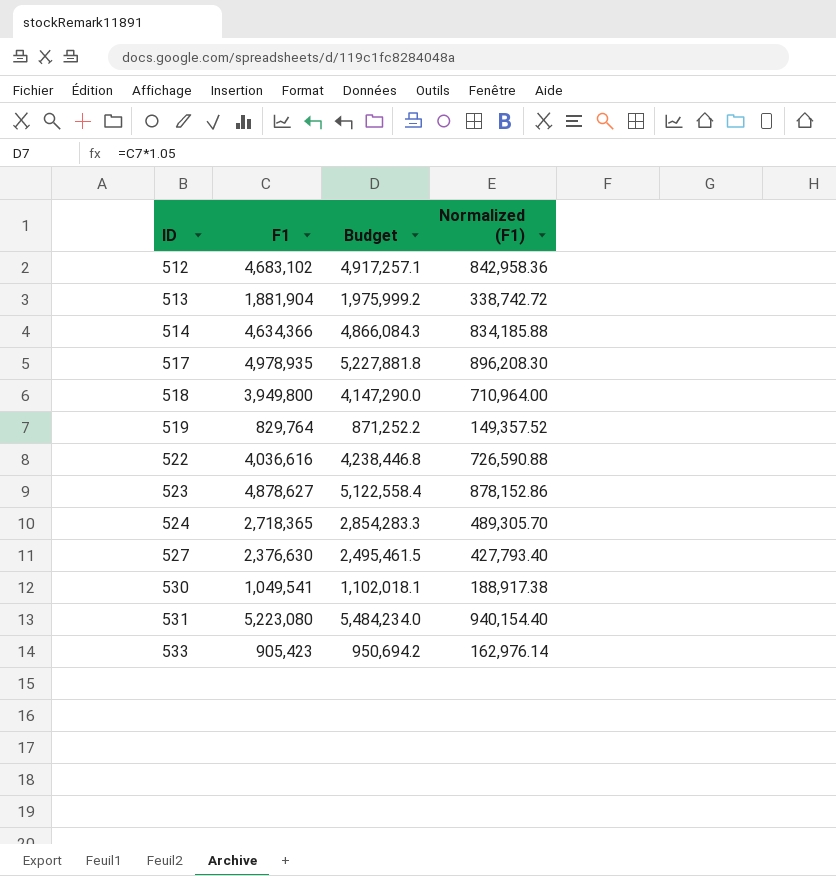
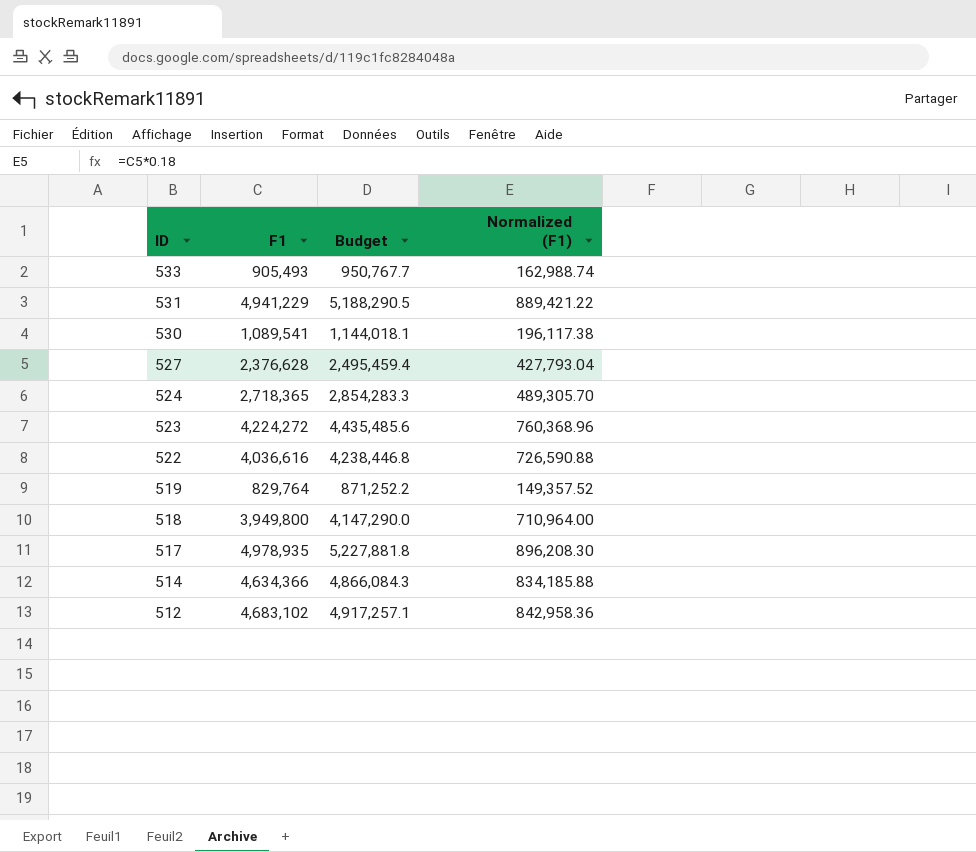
row order: ID ascending -> ID descending
row 513: 1,881,904 | 1,975,999.2 | 338,742.72 -> none
533 | F1: 905,423 -> 905,493
533 | Budget: 950,694.2 -> 950,767.7
533 | Normalized (F1): 162,976.14 -> 162,988.74
531 | F1: 5,223,080 -> 4,941,229
531 | Budget: 5,484,234.0 -> 5,188,290.5
531 | Normalized (F1): 940,154.40 -> 889,421.22
530 | F1: 1,049,541 -> 1,089,541
530 | Budget: 1,102,018.1 -> 1,144,018.1
530 | Normalized (F1): 188,917.38 -> 196,117.38
527 | F1: 2,376,630 -> 2,376,628
527 | Budget: 2,495,461.5 -> 2,495,459.4
527 | Normalized (F1): 427,793.40 -> 427,793.04
523 | F1: 4,878,627 -> 4,224,272
523 | Budget: 5,122,558.4 -> 4,435,485.6
523 | Normalized (F1): 878,152.86 -> 760,368.96

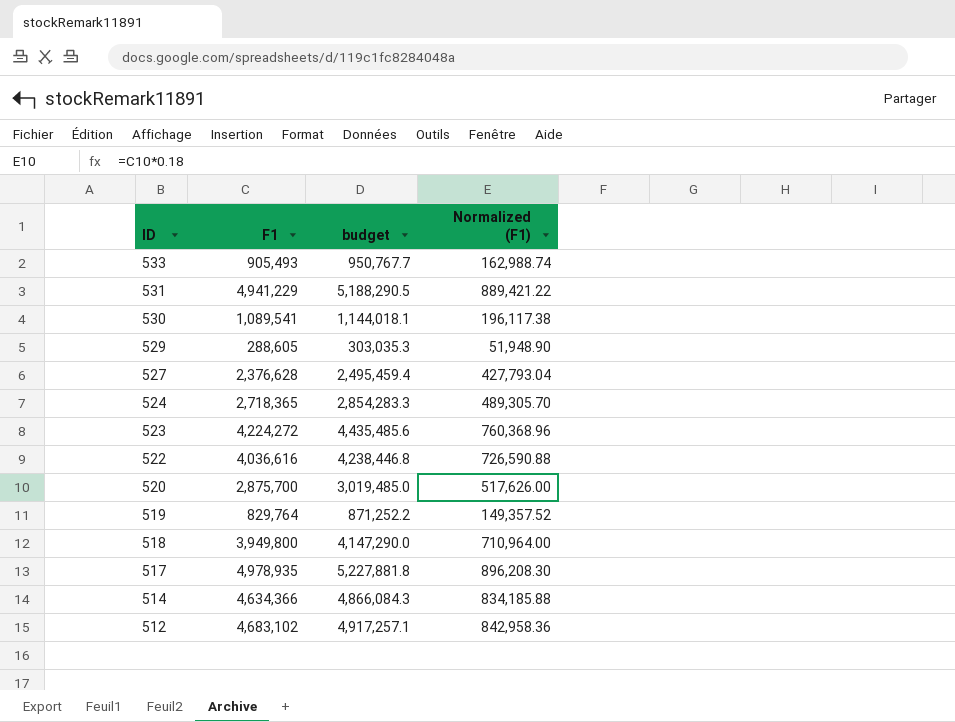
column name: Budget -> budget
row 529: none -> 288,605 | 303,035.3 | 51,948.90
row 520: none -> 2,875,700 | 3,019,485.0 | 517,626.00

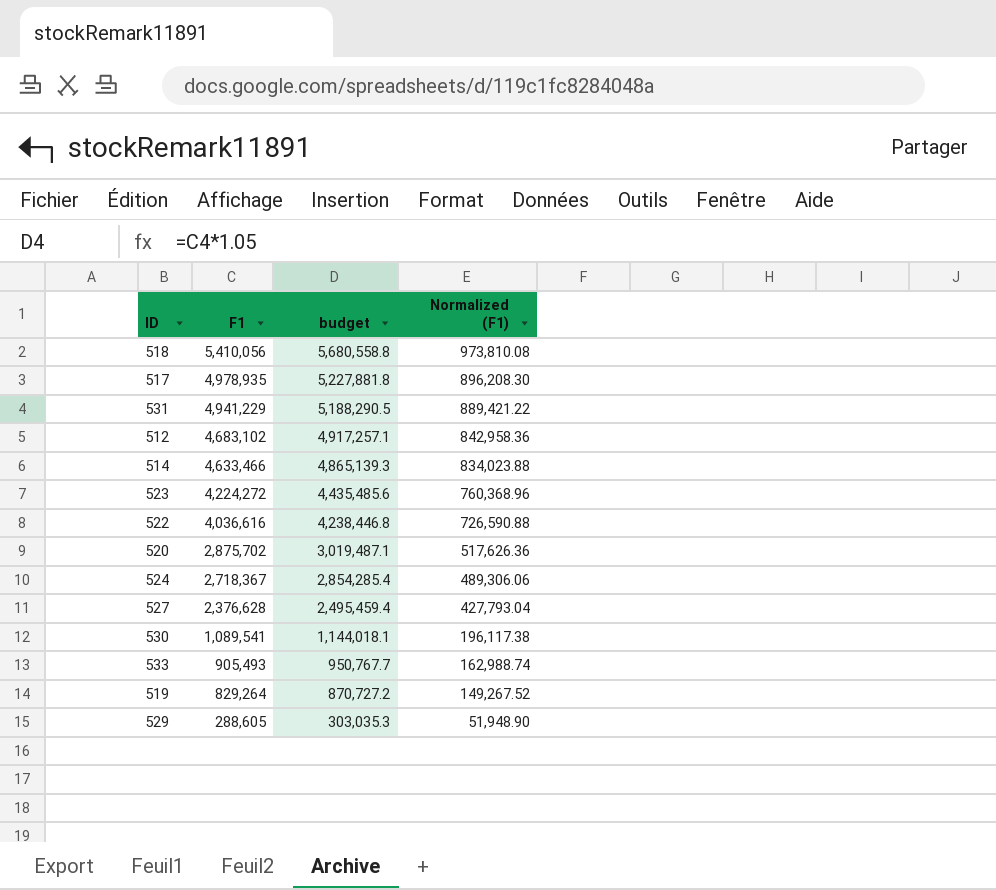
row order: ID descending -> F1 descending
518 | F1: 3,949,800 -> 5,410,056
518 | budget: 4,147,290.0 -> 5,680,558.8
518 | Normalized (F1): 710,964.00 -> 973,810.08
514 | F1: 4,634,366 -> 4,633,466
514 | budget: 4,866,084.3 -> 4,865,139.3
514 | Normalized (F1): 834,185.88 -> 834,023.88
520 | F1: 2,875,700 -> 2,875,702
520 | budget: 3,019,485.0 -> 3,019,487.1
520 | Normalized (F1): 517,626.00 -> 517,626.36
524 | F1: 2,718,365 -> 2,718,367
524 | budget: 2,854,283.3 -> 2,854,285.4
524 | Normalized (F1): 489,305.70 -> 489,306.06
519 | F1: 829,764 -> 829,264
519 | budget: 871,252.2 -> 870,727.2
519 | Normalized (F1): 149,357.52 -> 149,267.52

